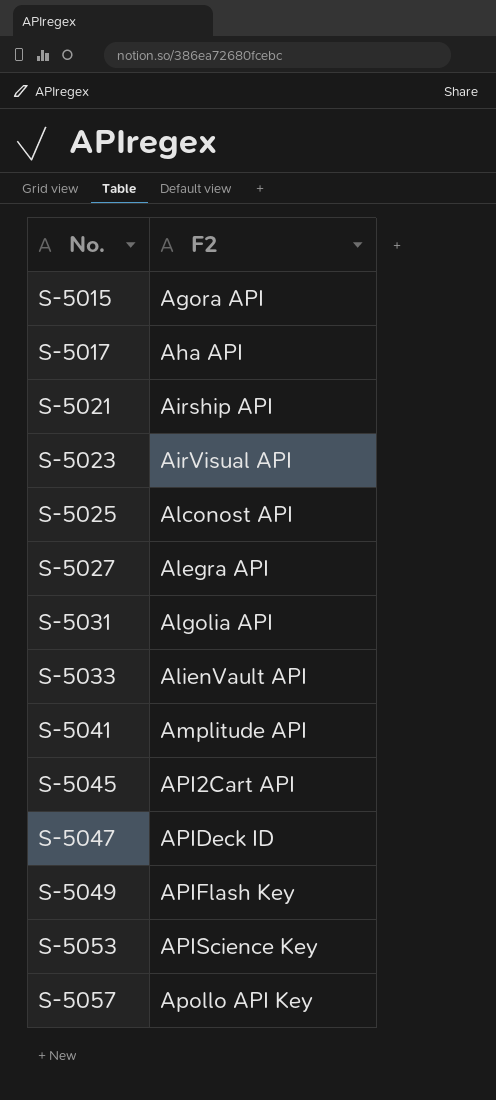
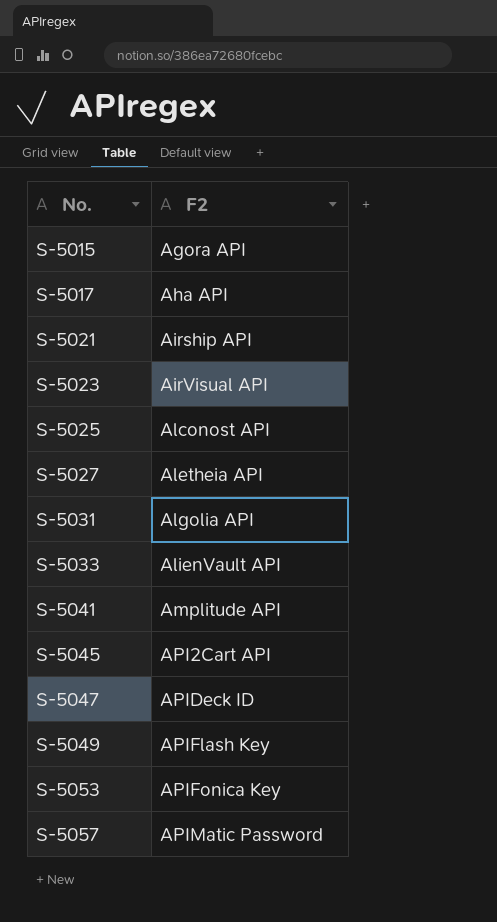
S-5027 | F2: Alegra API -> Aletheia API
S-5053 | F2: APIScience Key -> APIFonica Key
S-5057 | F2: Apollo API Key -> APIMatic Password

